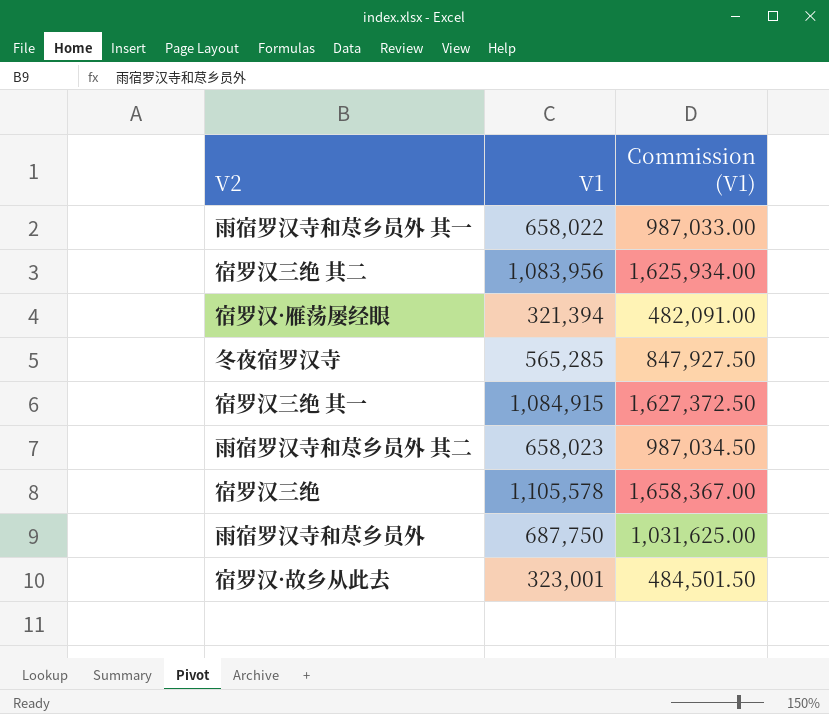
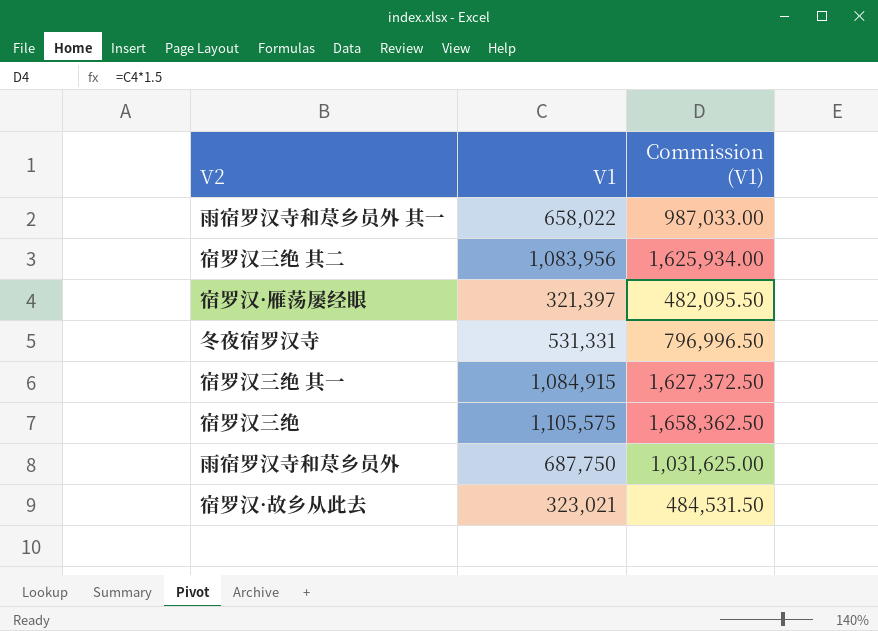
row 雨宿罗汉寺和荩乡员外 其二: 658,023 | 987,034.50 -> none
宿罗汉·雁荡屡经眼 | V1: 321,394 -> 321,397
宿罗汉·雁荡屡经眼 | Commission (V1): 482,091.00 -> 482,095.50
冬夜宿罗汉寺 | V1: 565,285 -> 531,331
冬夜宿罗汉寺 | Commission (V1): 847,927.50 -> 796,996.50
宿罗汉三绝 | V1: 1,105,578 -> 1,105,575
宿罗汉三绝 | Commission (V1): 1,658,367.00 -> 1,658,362.50
宿罗汉·故乡从此去 | V1: 323,001 -> 323,021
宿罗汉·故乡从此去 | Commission (V1): 484,501.50 -> 484,531.50

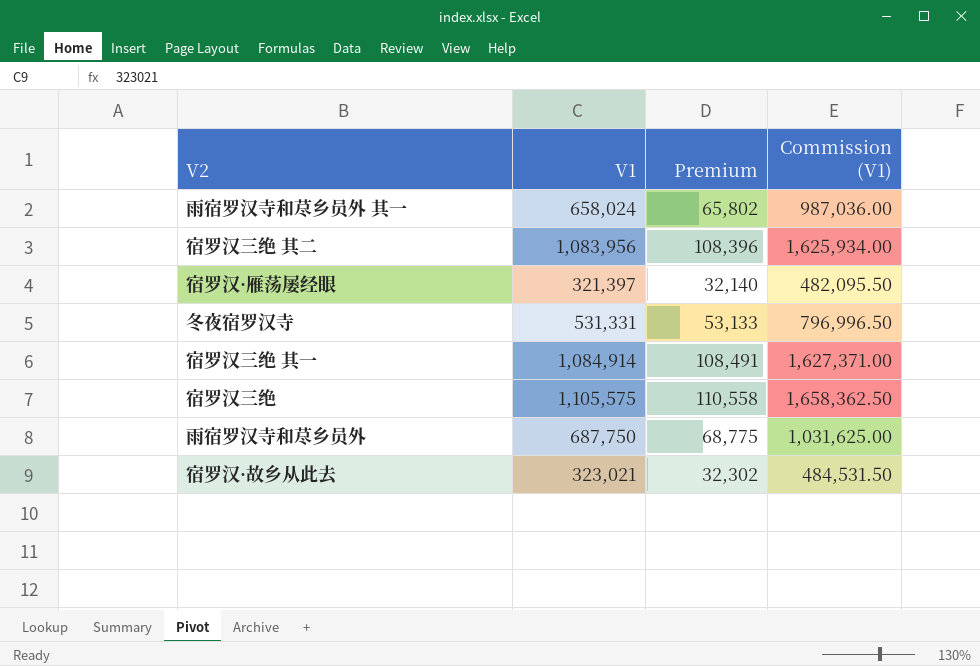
column Premium | formula: none -> [V1] * 0.1
雨宿罗汉寺和荩乡员外 其一 | V1: 658,022 -> 658,024
雨宿罗汉寺和荩乡员外 其一 | Commission (V1): 987,033.00 -> 987,036.00
宿罗汉三绝 其一 | V1: 1,084,915 -> 1,084,914
宿罗汉三绝 其一 | Commission (V1): 1,627,372.50 -> 1,627,371.00

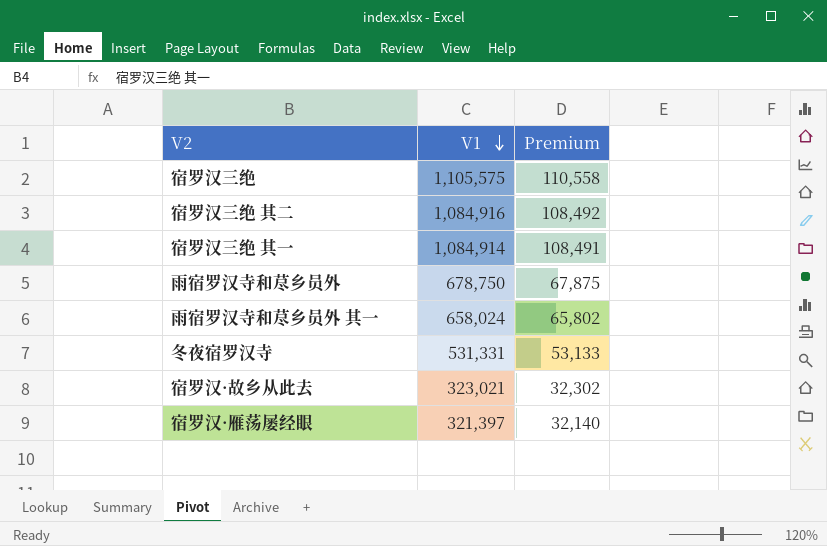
row order: none -> V1 descending
column Commission (V1) | formula: [V1] * 1.5 -> none
宿罗汉三绝 其二 | V1: 1,083,956 -> 1,084,916
宿罗汉三绝 其二 | Premium: 108,396 -> 108,492
雨宿罗汉寺和荩乡员外 | V1: 687,750 -> 678,750
雨宿罗汉寺和荩乡员外 | Premium: 68,775 -> 67,875

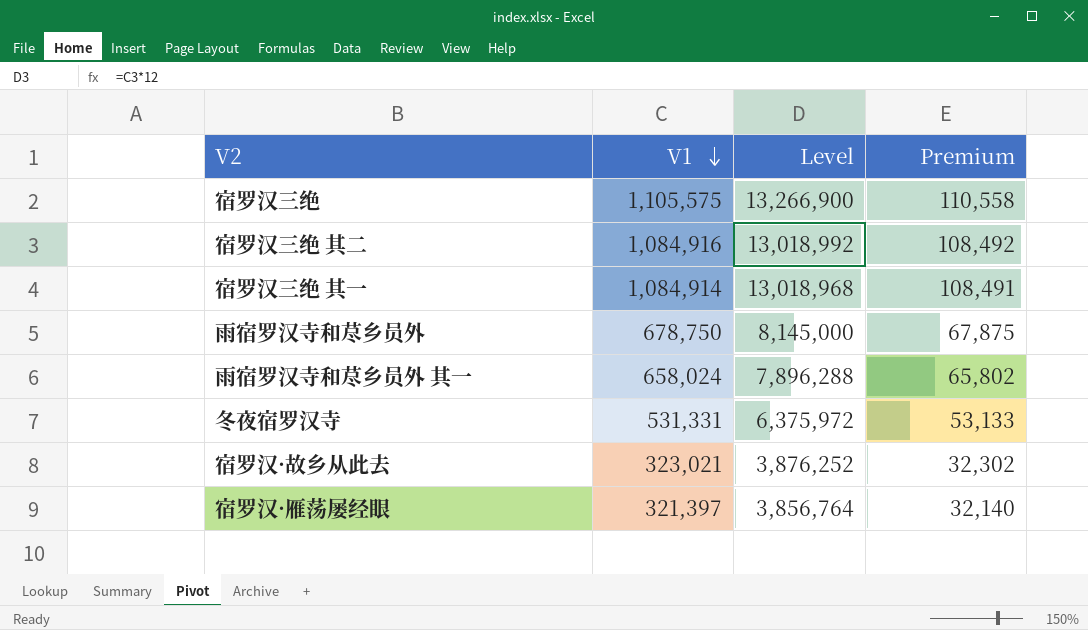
column Level | formula: none -> [V1] * 12

